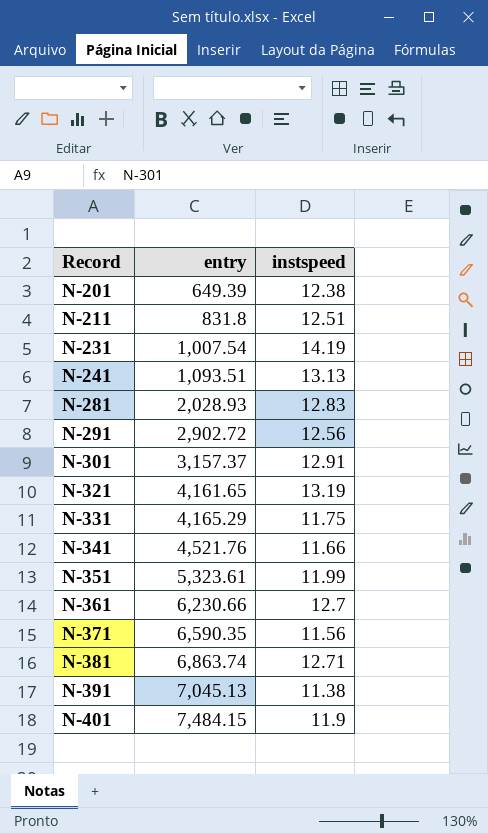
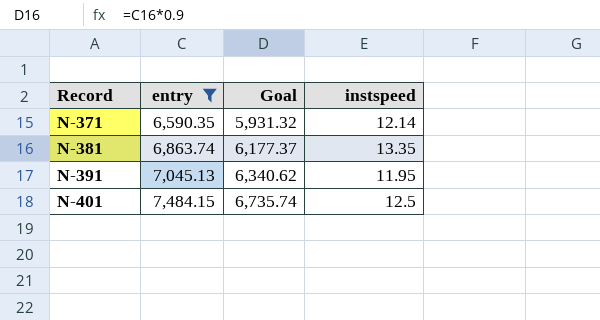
filter: none -> entry >= 6,590.35
column Goal | formula: none -> [entry] * 0.9
N-371 | instspeed: 11.56 -> 12.14
N-381 | instspeed: 12.71 -> 13.35
N-391 | instspeed: 11.38 -> 11.95
N-401 | instspeed: 11.9 -> 12.5

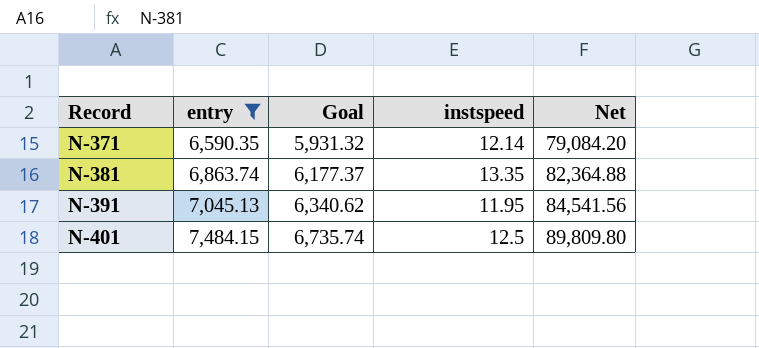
column Net | formula: none -> [entry] * 12

